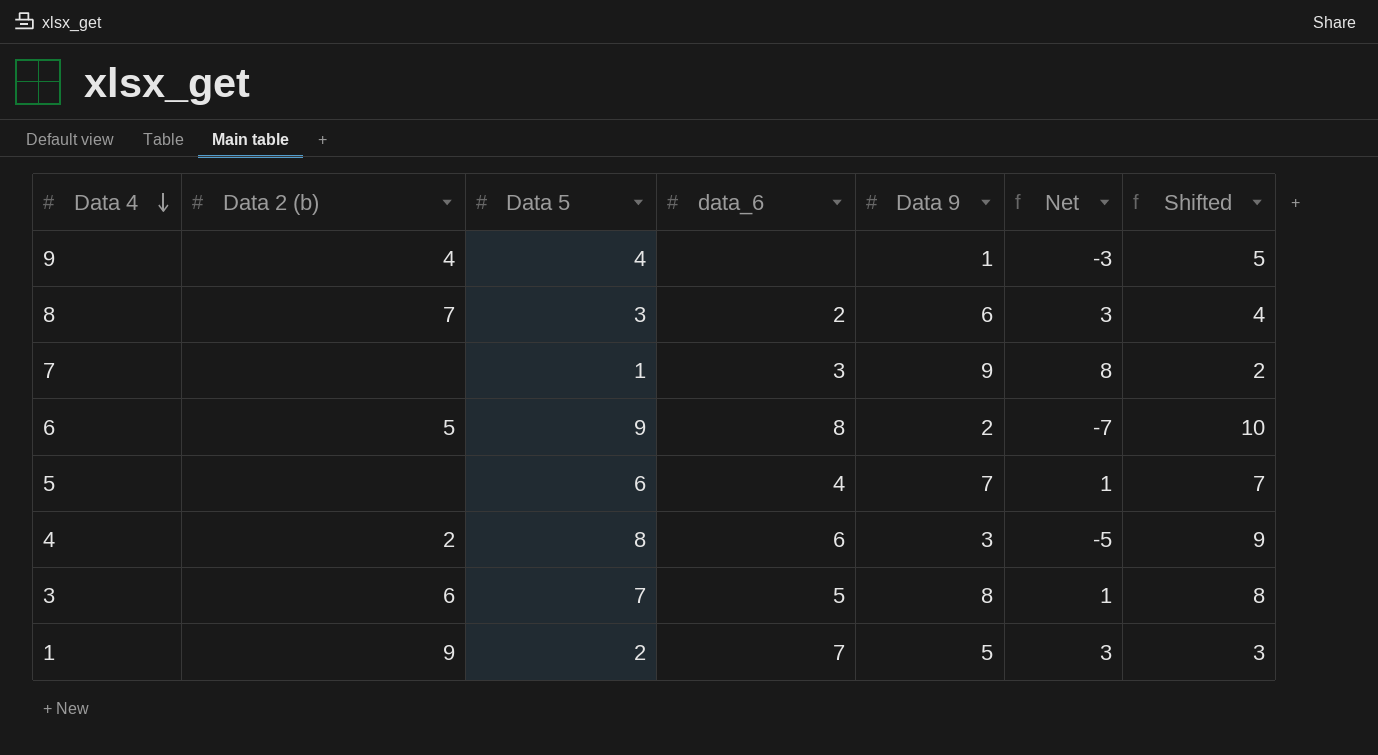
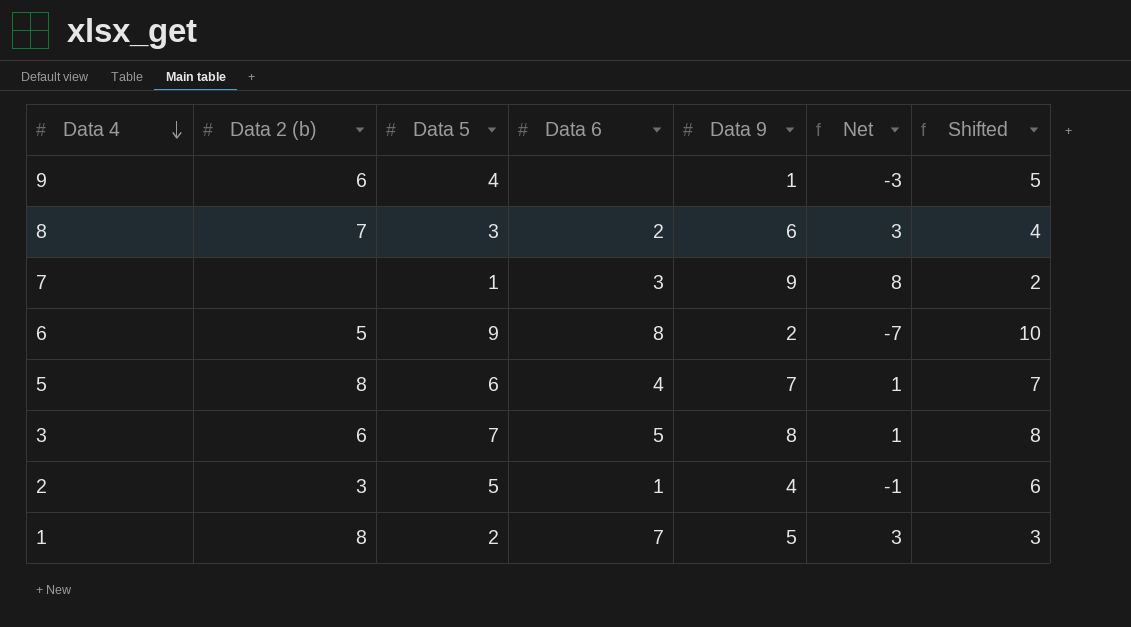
column name: data_6 -> Data 6
row 4: 2 | 8 | 6 | 3 | -5 | 9 -> none
9 | Data 2 (b): 4 -> 6
5 | Data 2 (b): none -> 8
row 2: none -> 3 | 5 | 1 | 4 | -1 | 6
1 | Data 2 (b): 9 -> 8

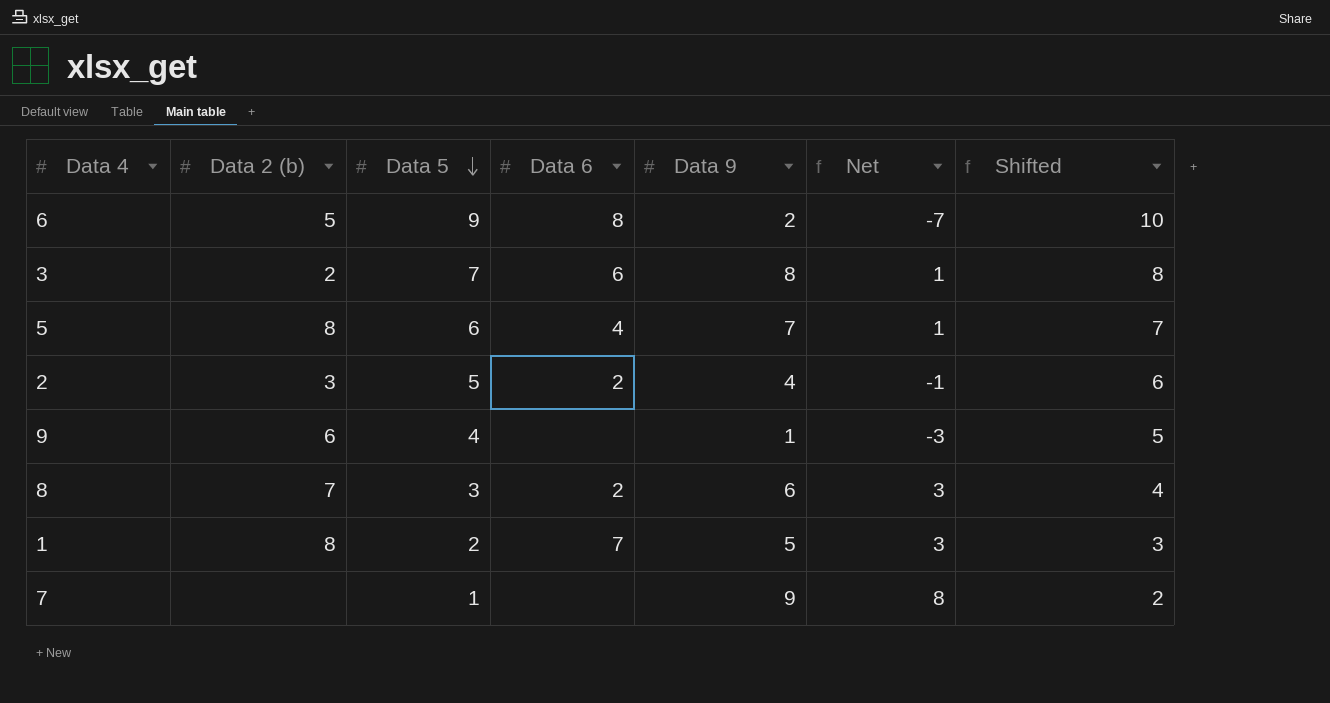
row order: Data 4 descending -> Data 5 descending
3 | Data 2 (b): 6 -> 2
3 | Data 6: 5 -> 6
2 | Data 6: 1 -> 2
7 | Data 6: 3 -> none

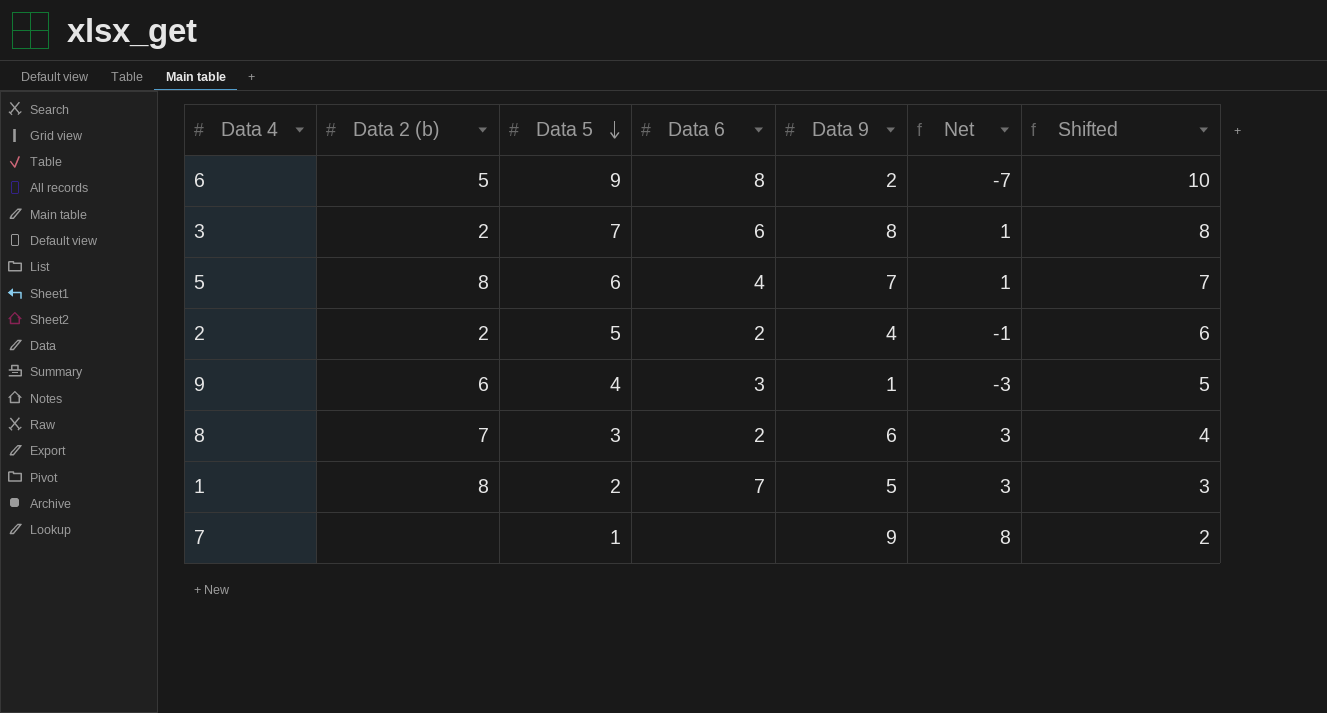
2 | Data 2 (b): 3 -> 2
9 | Data 6: none -> 3

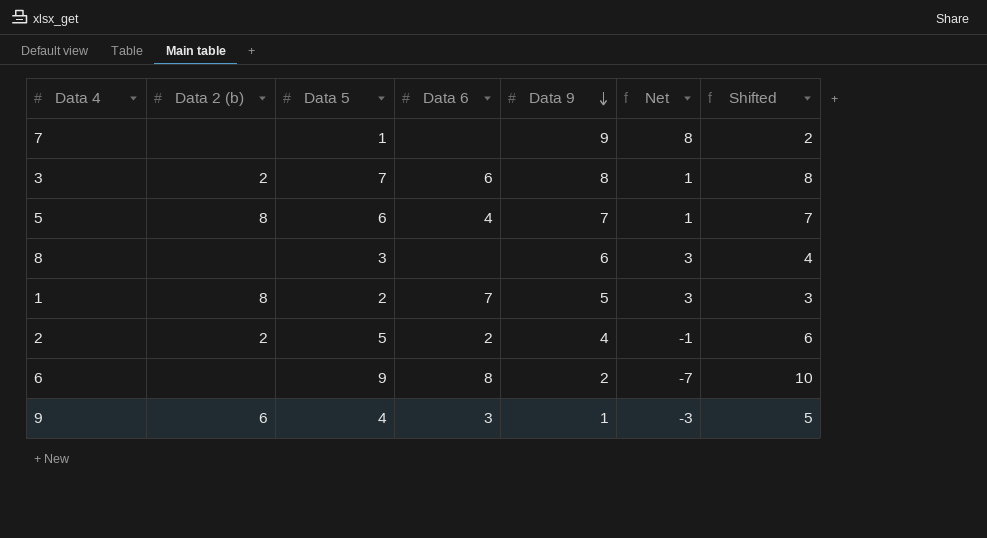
row order: Data 5 descending -> Data 9 descending
8 | Data 2 (b): 7 -> none
8 | Data 6: 2 -> none
6 | Data 2 (b): 5 -> none

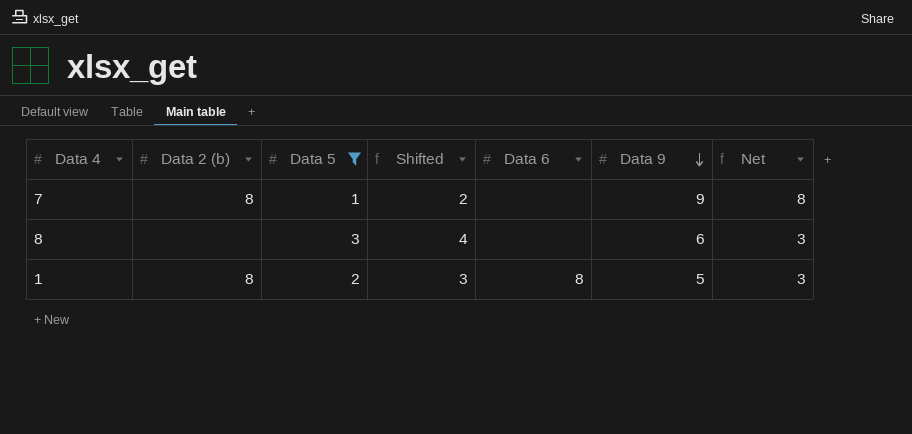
filter: none -> Data 5 <= 3
column Shifted | position: 7 -> 4
7 | Data 2 (b): none -> 8
1 | Data 6: 7 -> 8

